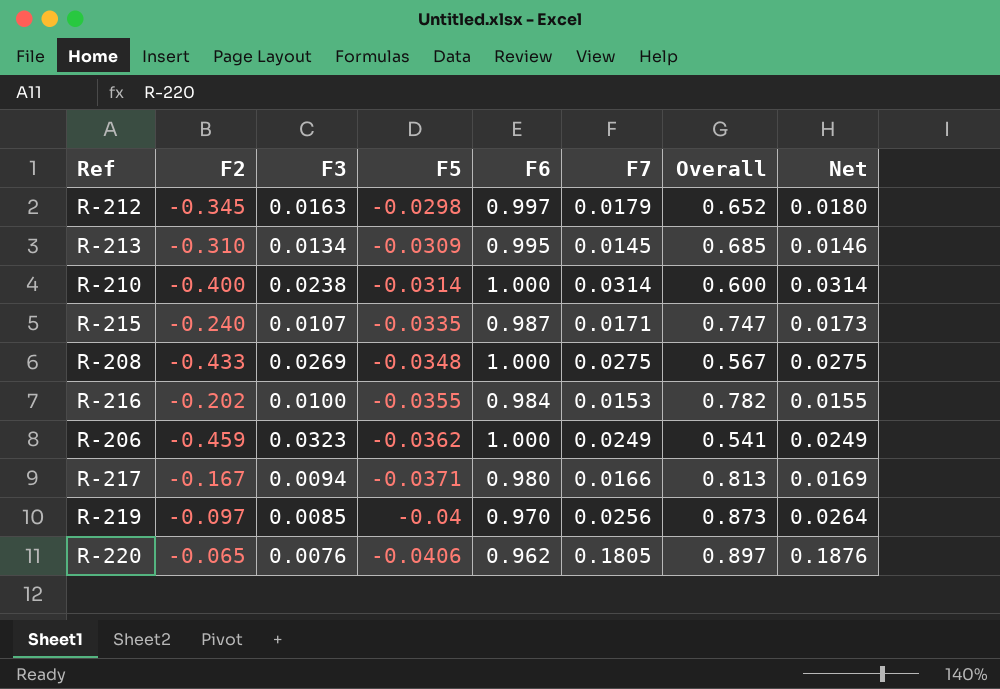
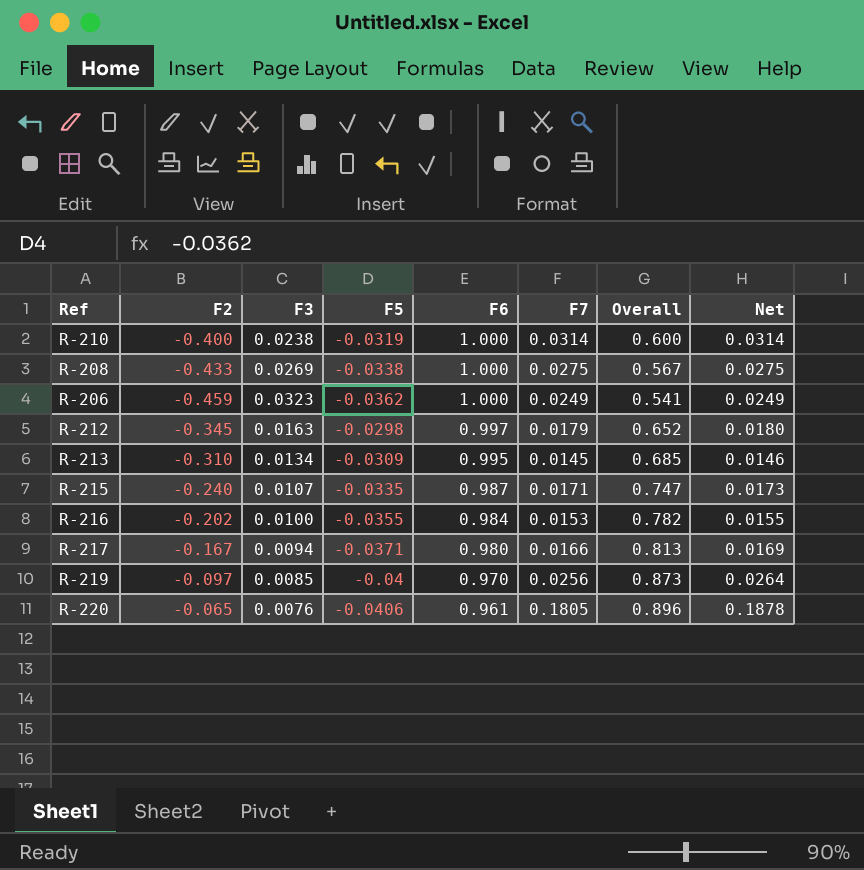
row order: F5 descending -> F6 descending
R-210 | F5: -0.0314 -> -0.0319
R-208 | F5: -0.0348 -> -0.0338
R-220 | F6: 0.962 -> 0.961
R-220 | Overall: 0.897 -> 0.896
R-220 | Net: 0.1876 -> 0.1878

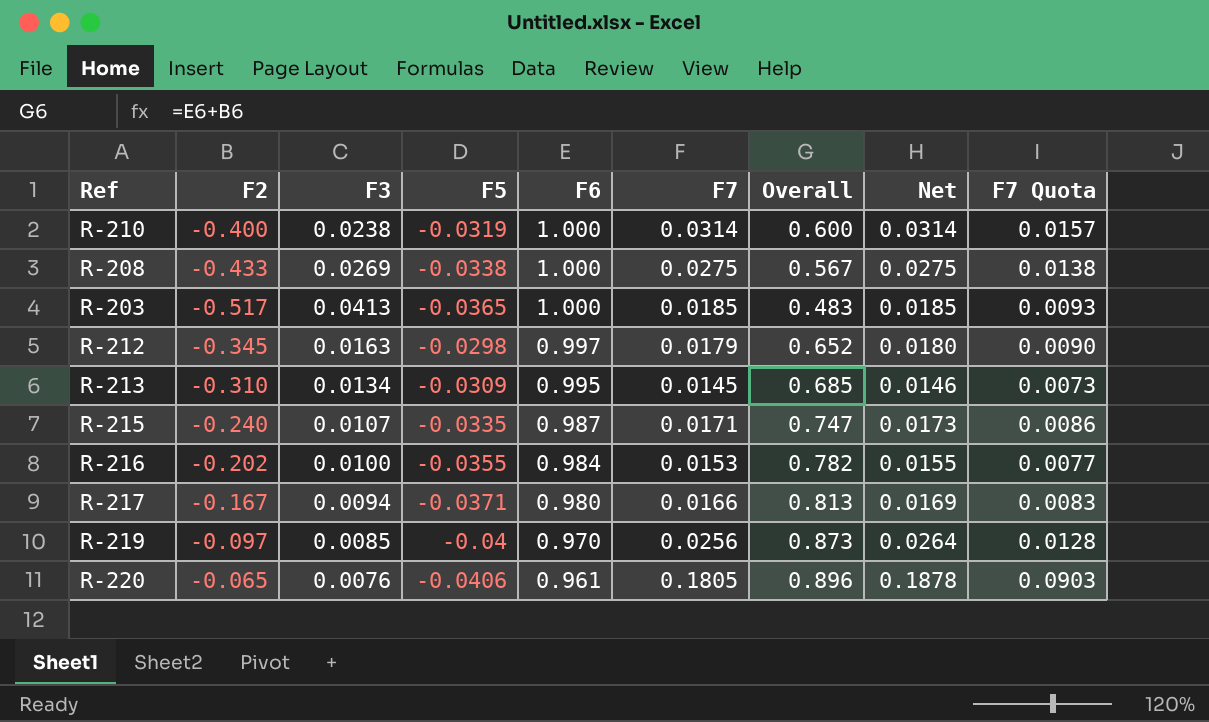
column F7 Quota | formula: none -> [F7] * 0.5
row R-206: -0.459 | 0.0323 | -0.0362 | 1.000 | 0.0249 | 0.541 | 0.0249 -> none
row R-203: none -> -0.517 | 0.0413 | -0.0365 | 1.000 | 0.0185 | 0.483 | 0.0185 | 0.0093

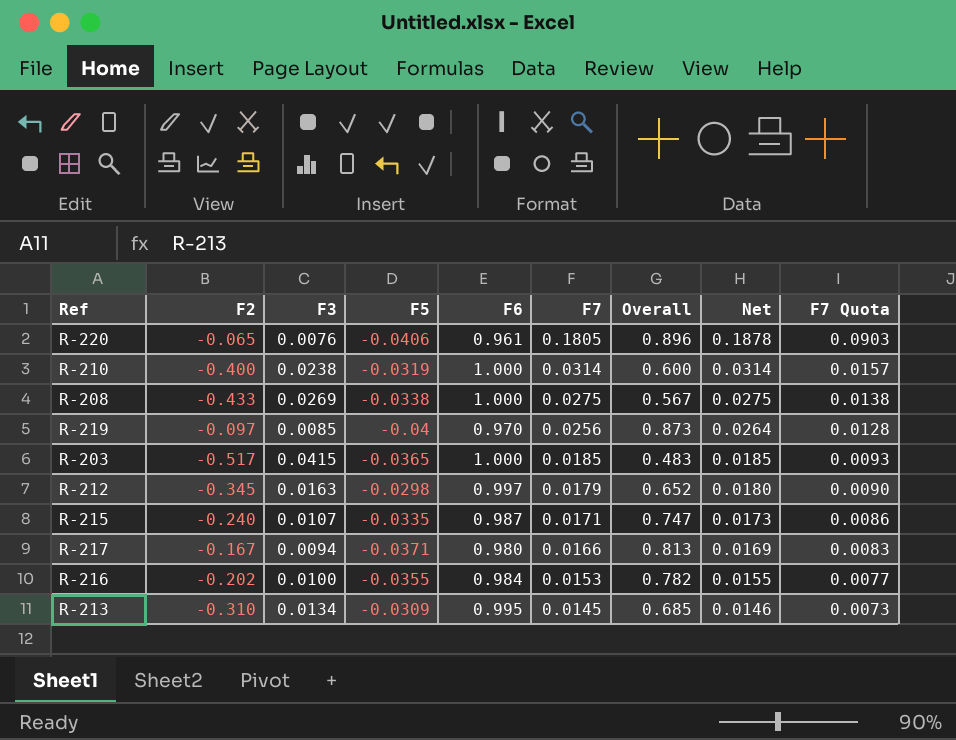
row order: F6 descending -> F7 descending
R-203 | F3: 0.0413 -> 0.0415

